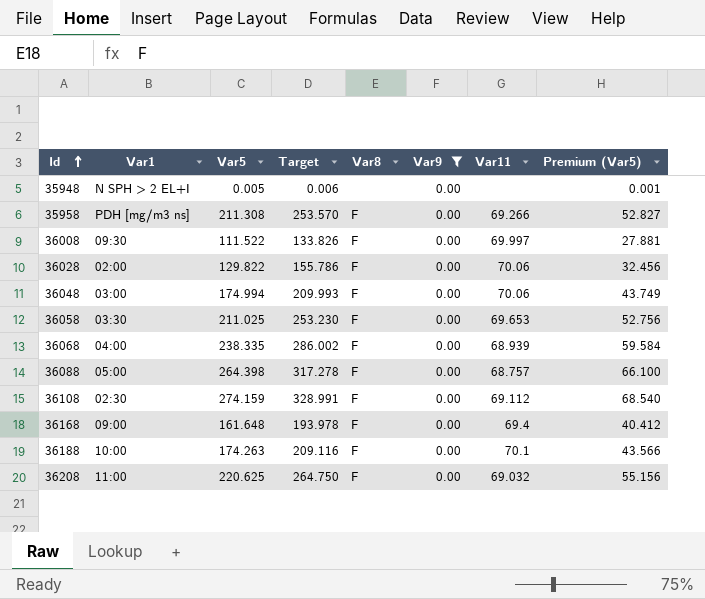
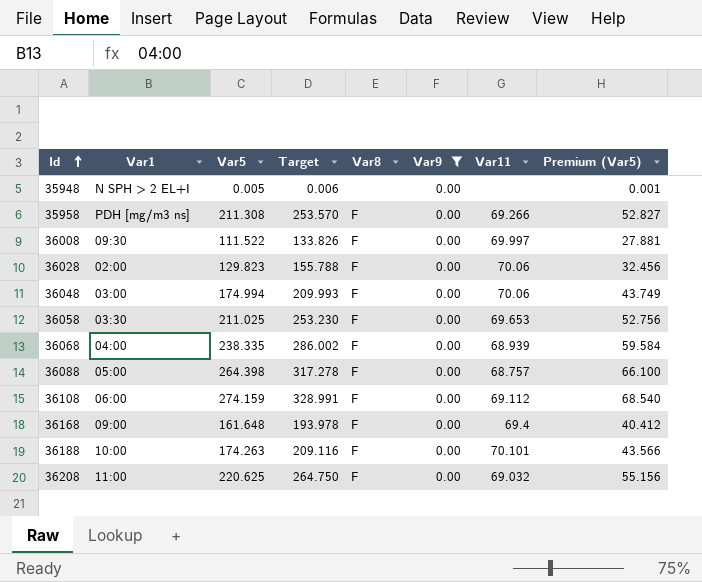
36028 | Var5: 129.822 -> 129.823
36028 | Target: 155.786 -> 155.788
36108 | Var1: 02:30 -> 06:00
36188 | Var11: 70.1 -> 70.101

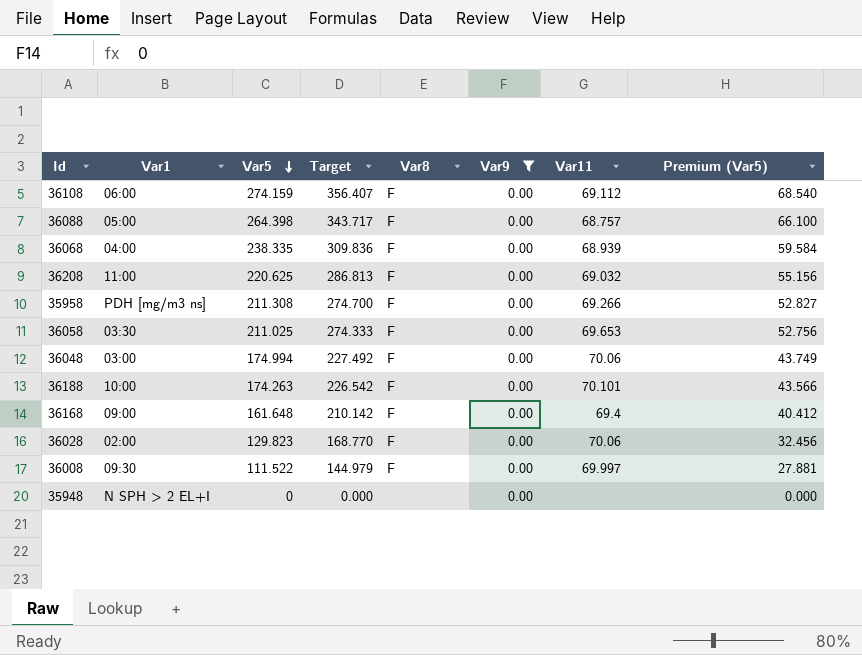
row order: Id ascending -> Var5 descending
column Target | formula: [Var5] * 1.2 -> [Var5] * 1.3
35948 | Var5: 0.005 -> 0
35948 | Premium (Var5): 0.001 -> 0.000

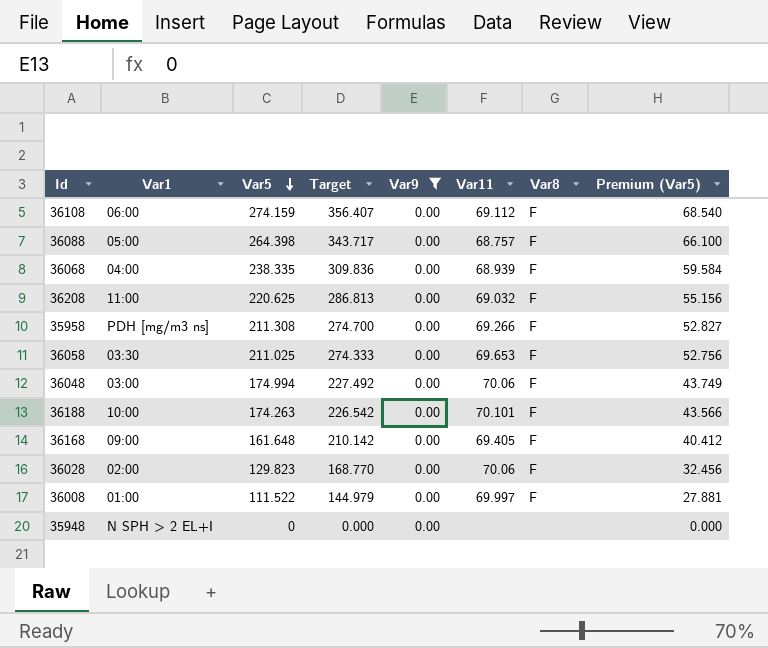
column Var8 | position: 5 -> 7
36168 | Var11: 69.4 -> 69.405
36008 | Var1: 09:30 -> 01:00

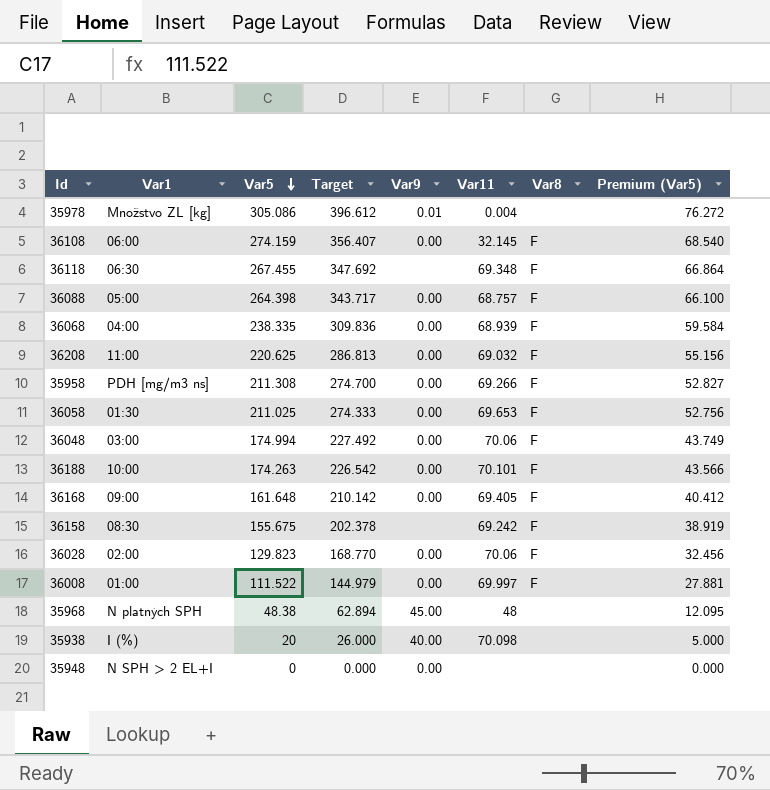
filter: Var9 = 0.00 -> none
36108 | Var11: 69.112 -> 32.145
36058 | Var1: 03:30 -> 01:30

